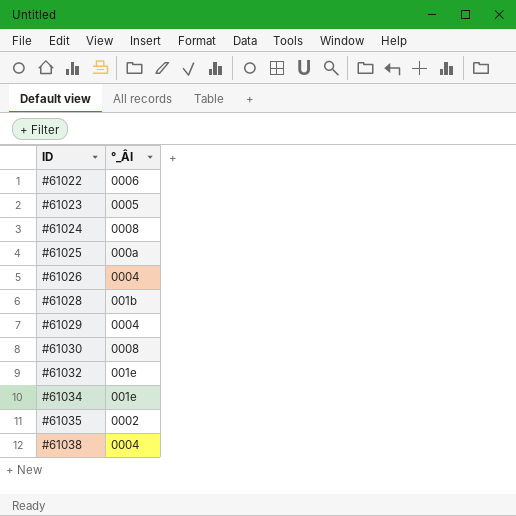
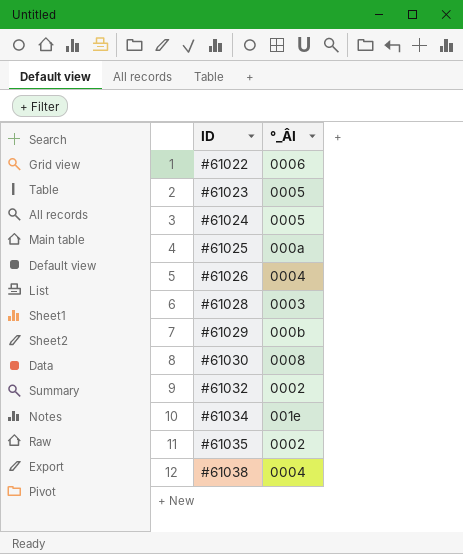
#61024 | °_ÂI: 0008 -> 0005
#61028 | °_ÂI: 001b -> 0003
#61029 | °_ÂI: 0004 -> 000b
#61032 | °_ÂI: 001e -> 0002

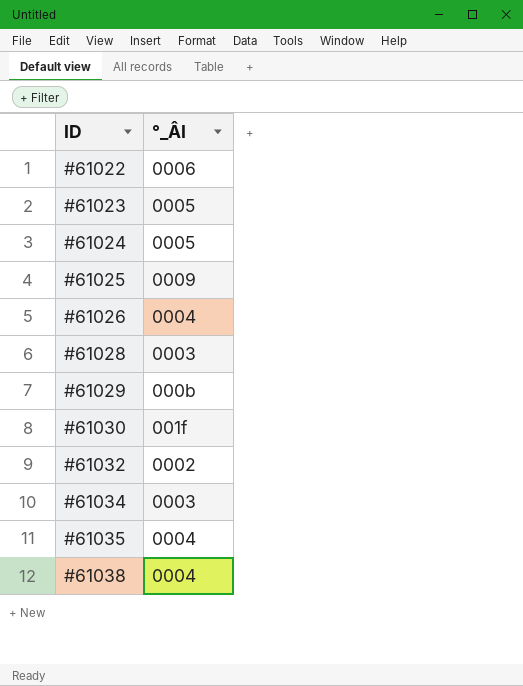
#61025 | °_ÂI: 000a -> 0009
#61030 | °_ÂI: 0008 -> 001f
#61034 | °_ÂI: 001e -> 0003
#61035 | °_ÂI: 0002 -> 0004

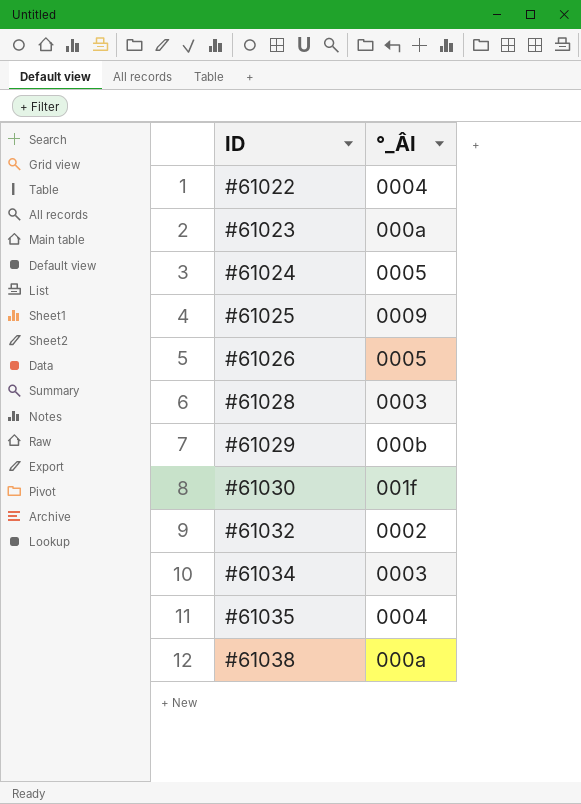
#61022 | °_ÂI: 0006 -> 0004
#61023 | °_ÂI: 0005 -> 000a
#61026 | °_ÂI: 0004 -> 0005
#61038 | °_ÂI: 0004 -> 000a

